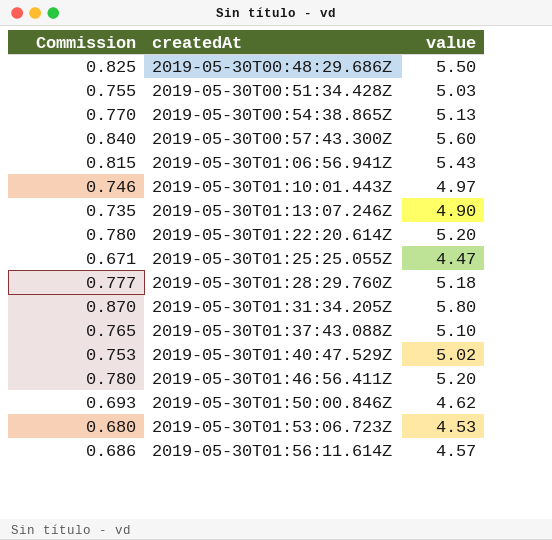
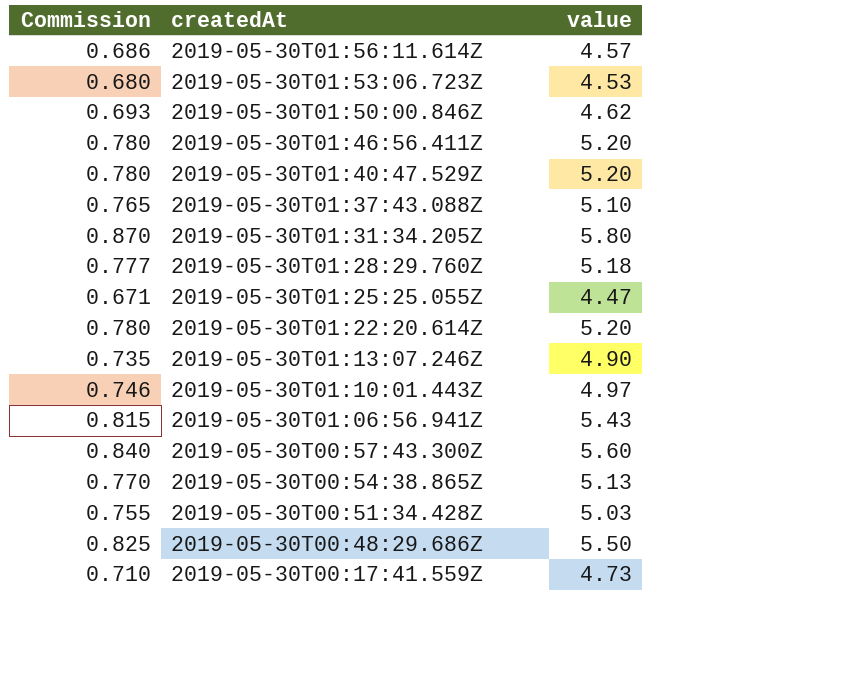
row order: createdAt ascending -> createdAt descending
2019-05-30T01:40:47.529Z | Commission: 0.753 -> 0.780
2019-05-30T01:40:47.529Z | value: 5.02 -> 5.20
row 2019-05-30T00:17:41.559Z: none -> 0.710 | 4.73

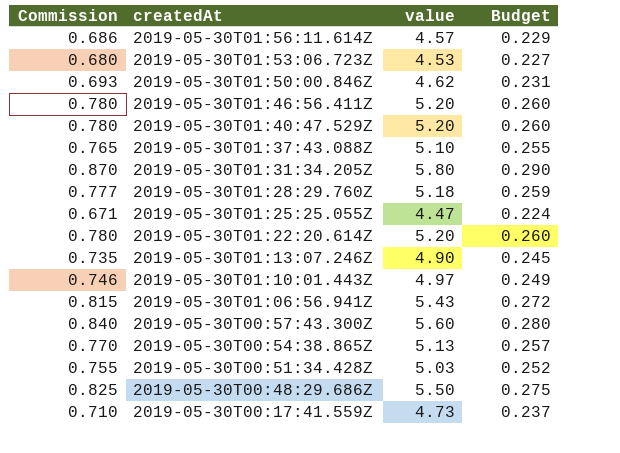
column Budget | formula: none -> [value] * 0.05

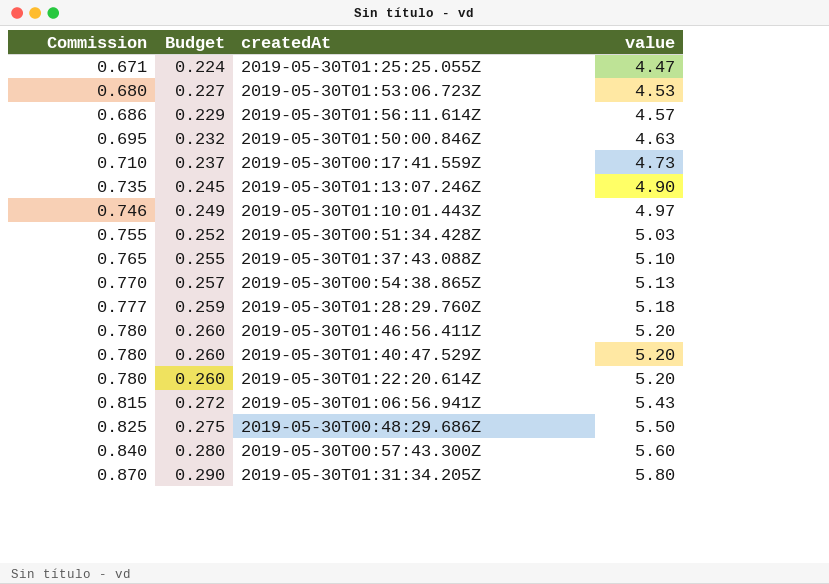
row order: createdAt descending -> Commission ascending
column Budget | position: 4 -> 2
2019-05-30T01:50:00.846Z | Commission: 0.693 -> 0.695
2019-05-30T01:50:00.846Z | Budget: 0.231 -> 0.232
2019-05-30T01:50:00.846Z | value: 4.62 -> 4.63

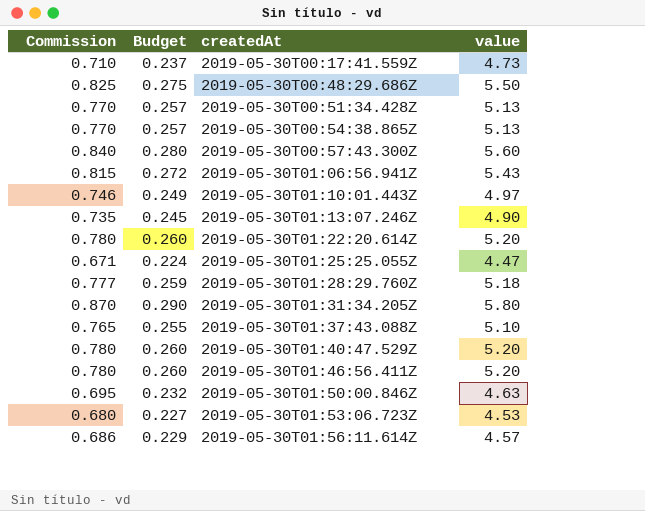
row order: Commission ascending -> createdAt ascending
2019-05-30T00:51:34.428Z | Commission: 0.755 -> 0.770
2019-05-30T00:51:34.428Z | Budget: 0.252 -> 0.257
2019-05-30T00:51:34.428Z | value: 5.03 -> 5.13

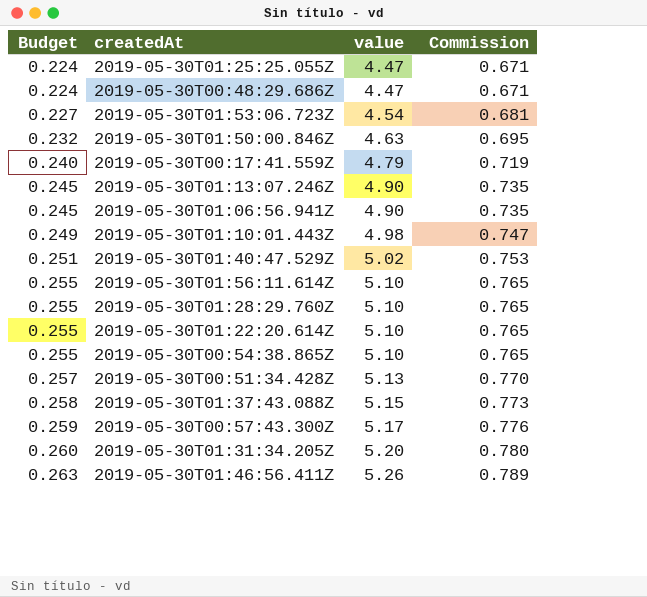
row order: createdAt ascending -> Budget ascending
column Commission | position: 1 -> 4
2019-05-30T00:48:29.686Z | Budget: 0.275 -> 0.224
2019-05-30T00:48:29.686Z | value: 5.50 -> 4.47
2019-05-30T00:48:29.686Z | Commission: 0.825 -> 0.671
2019-05-30T01:53:06.723Z | value: 4.53 -> 4.54
2019-05-30T01:53:06.723Z | Commission: 0.680 -> 0.681
2019-05-30T00:17:41.559Z | Budget: 0.237 -> 0.240
2019-05-30T00:17:41.559Z | value: 4.73 -> 4.79
2019-05-30T00:17:41.559Z | Commission: 0.710 -> 0.719
2019-05-30T01:06:56.941Z | Budget: 0.272 -> 0.245
2019-05-30T01:06:56.941Z | value: 5.43 -> 4.90
2019-05-30T01:06:56.941Z | Commission: 0.815 -> 0.735
2019-05-30T01:10:01.443Z | value: 4.97 -> 4.98
2019-05-30T01:10:01.443Z | Commission: 0.746 -> 0.747
2019-05-30T01:40:47.529Z | Budget: 0.260 -> 0.251
2019-05-30T01:40:47.529Z | value: 5.20 -> 5.02
2019-05-30T01:40:47.529Z | Commission: 0.780 -> 0.753
2019-05-30T01:56:11.614Z | Budget: 0.229 -> 0.255
2019-05-30T01:56:11.614Z | value: 4.57 -> 5.10
2019-05-30T01:56:11.614Z | Commission: 0.686 -> 0.765
2019-05-30T01:28:29.760Z | Budget: 0.259 -> 0.255
2019-05-30T01:28:29.760Z | value: 5.18 -> 5.10
2019-05-30T01:28:29.760Z | Commission: 0.777 -> 0.765
2019-05-30T01:22:20.614Z | Budget: 0.260 -> 0.255
2019-05-30T01:22:20.614Z | value: 5.20 -> 5.10
2019-05-30T01:22:20.614Z | Commission: 0.780 -> 0.765
2019-05-30T00:54:38.865Z | Budget: 0.257 -> 0.255
2019-05-30T00:54:38.865Z | value: 5.13 -> 5.10
2019-05-30T00:54:38.865Z | Commission: 0.770 -> 0.765
2019-05-30T01:37:43.088Z | Budget: 0.255 -> 0.258
2019-05-30T01:37:43.088Z | value: 5.10 -> 5.15
2019-05-30T01:37:43.088Z | Commission: 0.765 -> 0.773
2019-05-30T00:57:43.300Z | Budget: 0.280 -> 0.259
2019-05-30T00:57:43.300Z | value: 5.60 -> 5.17
2019-05-30T00:57:43.300Z | Commission: 0.840 -> 0.776
2019-05-30T01:31:34.205Z | Budget: 0.290 -> 0.260
2019-05-30T01:31:34.205Z | value: 5.80 -> 5.20
2019-05-30T01:31:34.205Z | Commission: 0.870 -> 0.780
2019-05-30T01:46:56.411Z | Budget: 0.260 -> 0.263
2019-05-30T01:46:56.411Z | value: 5.20 -> 5.26
2019-05-30T01:46:56.411Z | Commission: 0.780 -> 0.789

